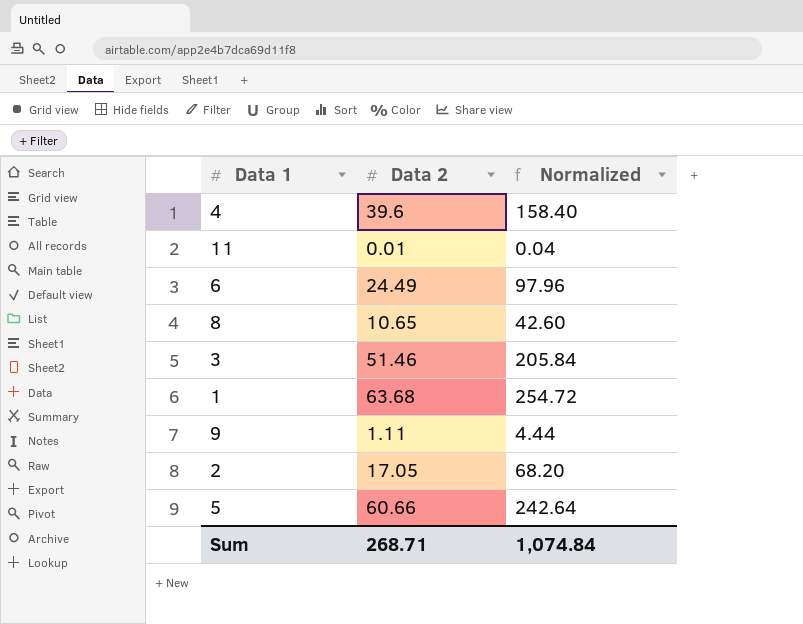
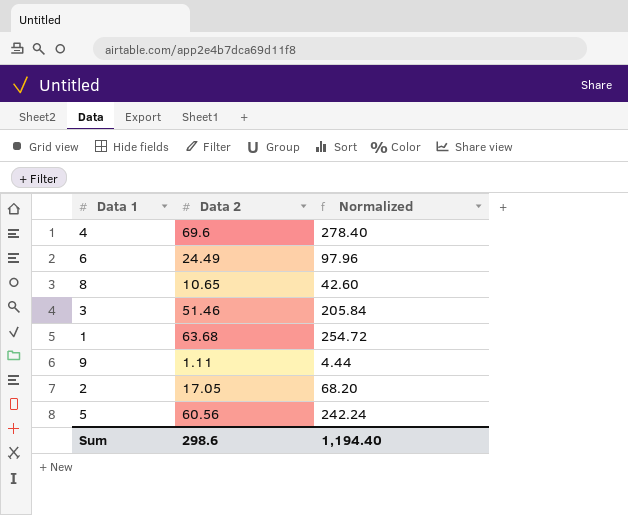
row 11: 0.01 | 0.04 -> none
4 | Data 2: 39.6 -> 69.6
4 | Normalized: 158.40 -> 278.40
5 | Data 2: 60.66 -> 60.56
5 | Normalized: 242.64 -> 242.24
Sum | Data 2: 268.71 -> 298.6
Sum | Normalized: 1,074.84 -> 1,194.40

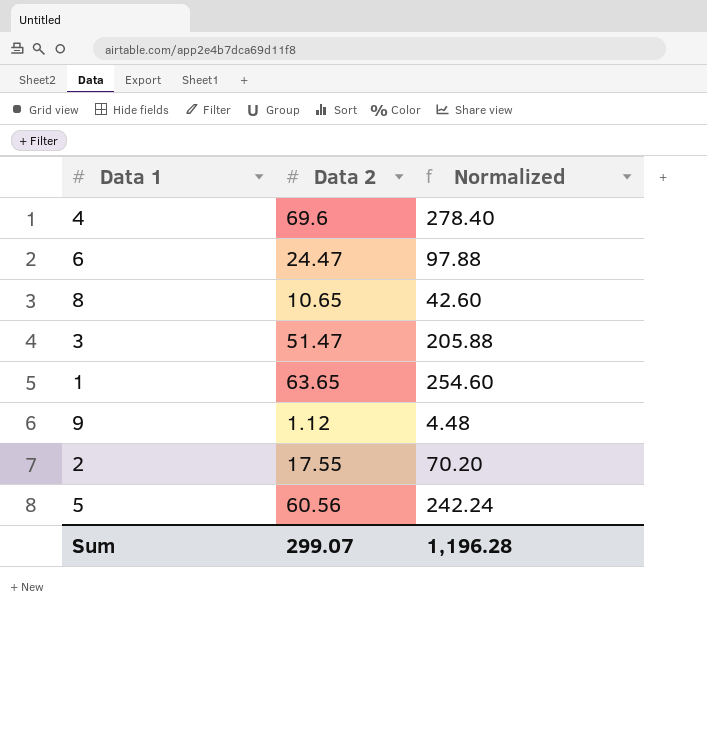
6 | Data 2: 24.49 -> 24.47
6 | Normalized: 97.96 -> 97.88
3 | Data 2: 51.46 -> 51.47
3 | Normalized: 205.84 -> 205.88
1 | Data 2: 63.68 -> 63.65
1 | Normalized: 254.72 -> 254.60
9 | Data 2: 1.11 -> 1.12
9 | Normalized: 4.44 -> 4.48
2 | Data 2: 17.05 -> 17.55
2 | Normalized: 68.20 -> 70.20
Sum | Data 2: 298.6 -> 299.07
Sum | Normalized: 1,194.40 -> 1,196.28

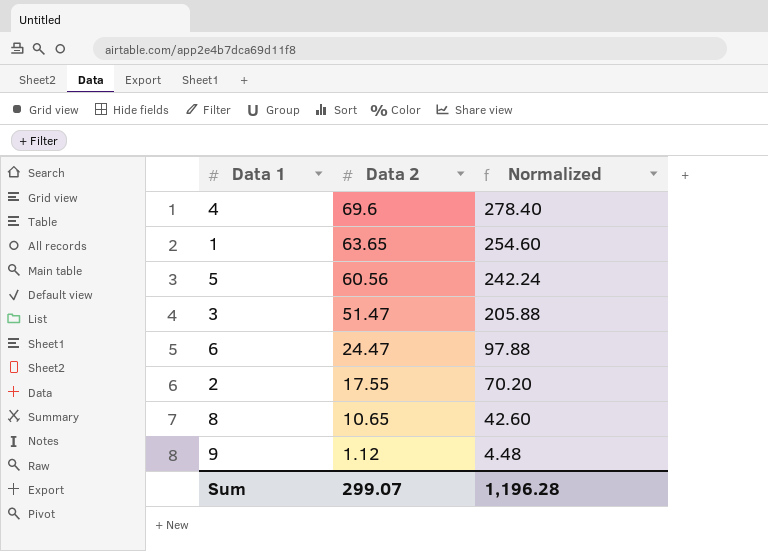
row order: none -> Data 2 descending

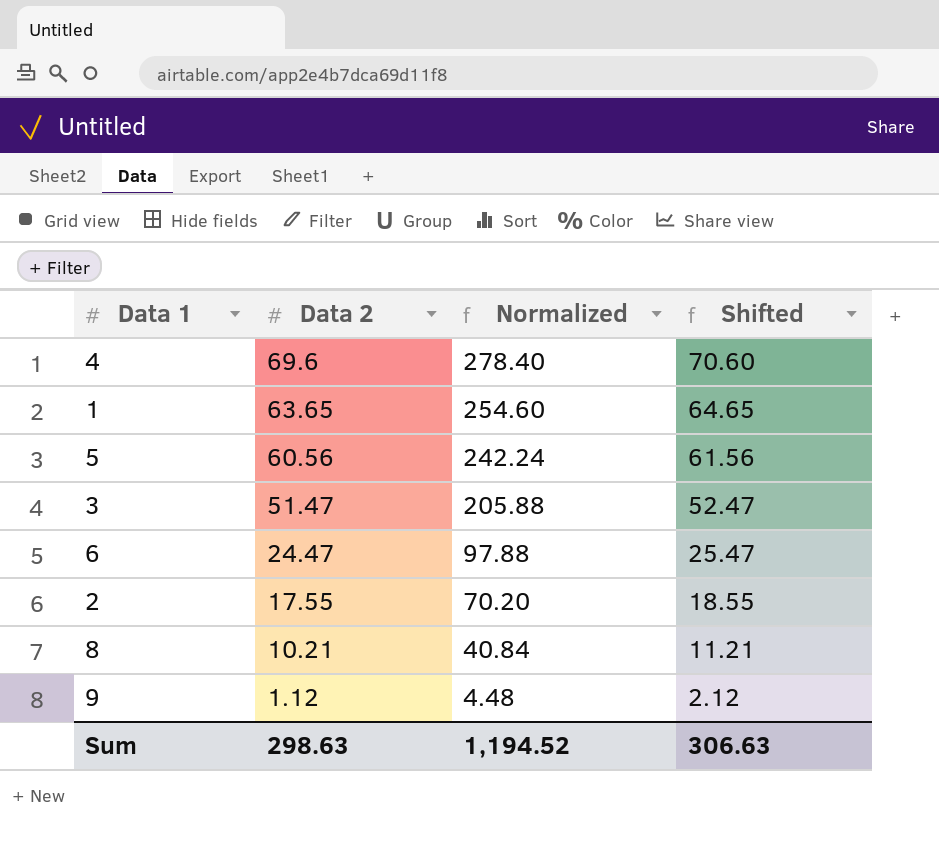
column Shifted | formula: none -> [Data 2] + 1
8 | Data 2: 10.65 -> 10.21
8 | Normalized: 42.60 -> 40.84
Sum | Data 2: 299.07 -> 298.63
Sum | Normalized: 1,196.28 -> 1,194.52

